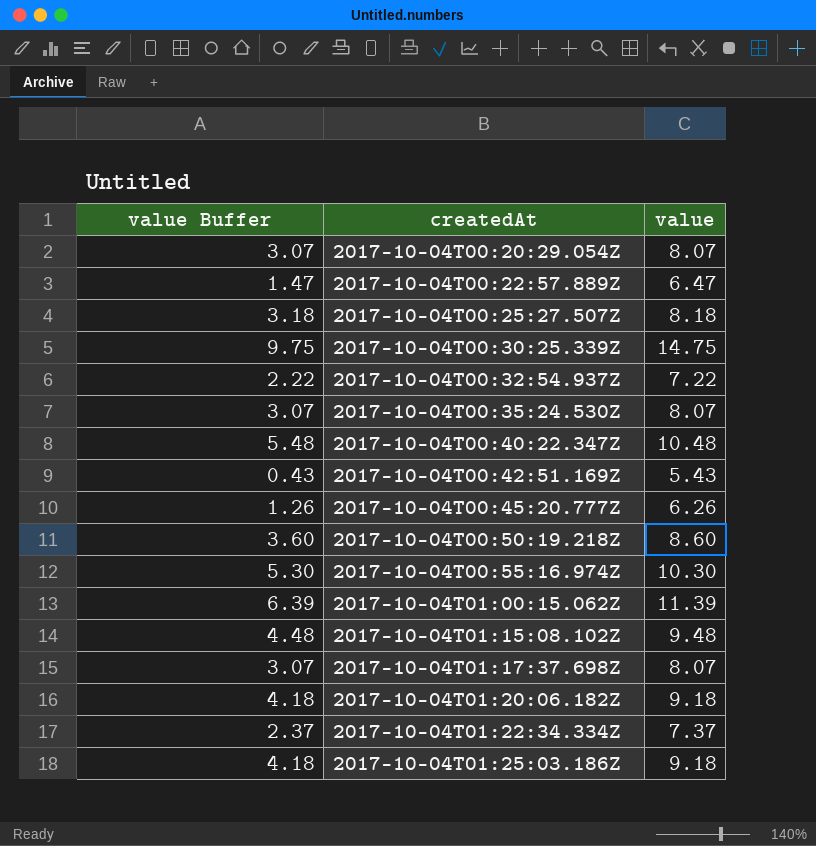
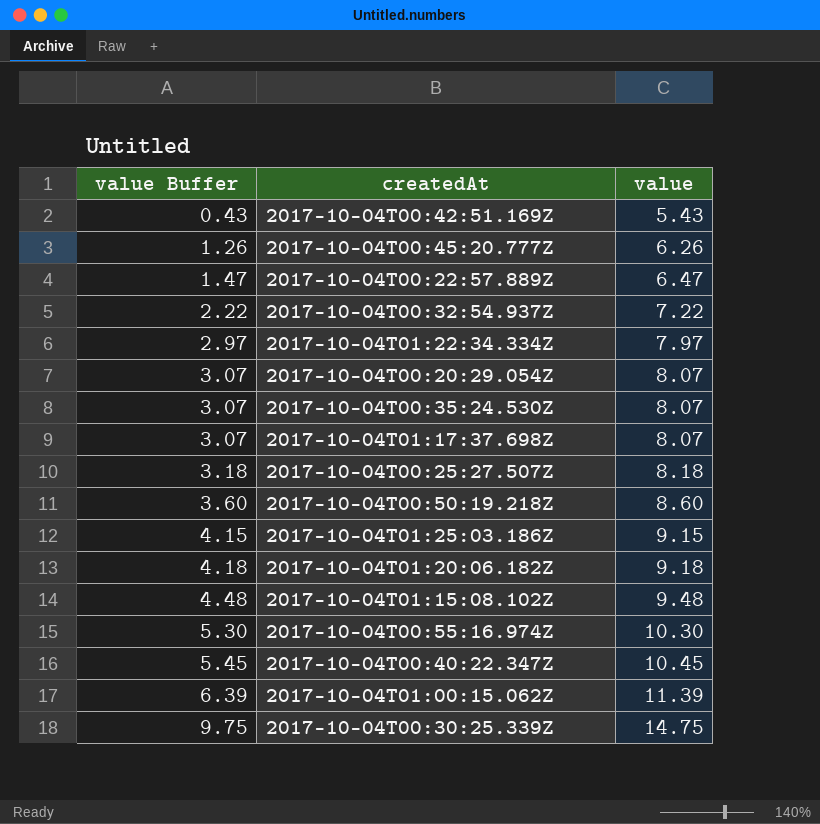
row order: createdAt ascending -> value Buffer ascending
2017-10-04T01:22:34.334Z | value Buffer: 2.37 -> 2.97
2017-10-04T01:22:34.334Z | value: 7.37 -> 7.97
2017-10-04T01:25:03.186Z | value Buffer: 4.18 -> 4.15
2017-10-04T01:25:03.186Z | value: 9.18 -> 9.15
2017-10-04T00:40:22.347Z | value Buffer: 5.48 -> 5.45
2017-10-04T00:40:22.347Z | value: 10.48 -> 10.45

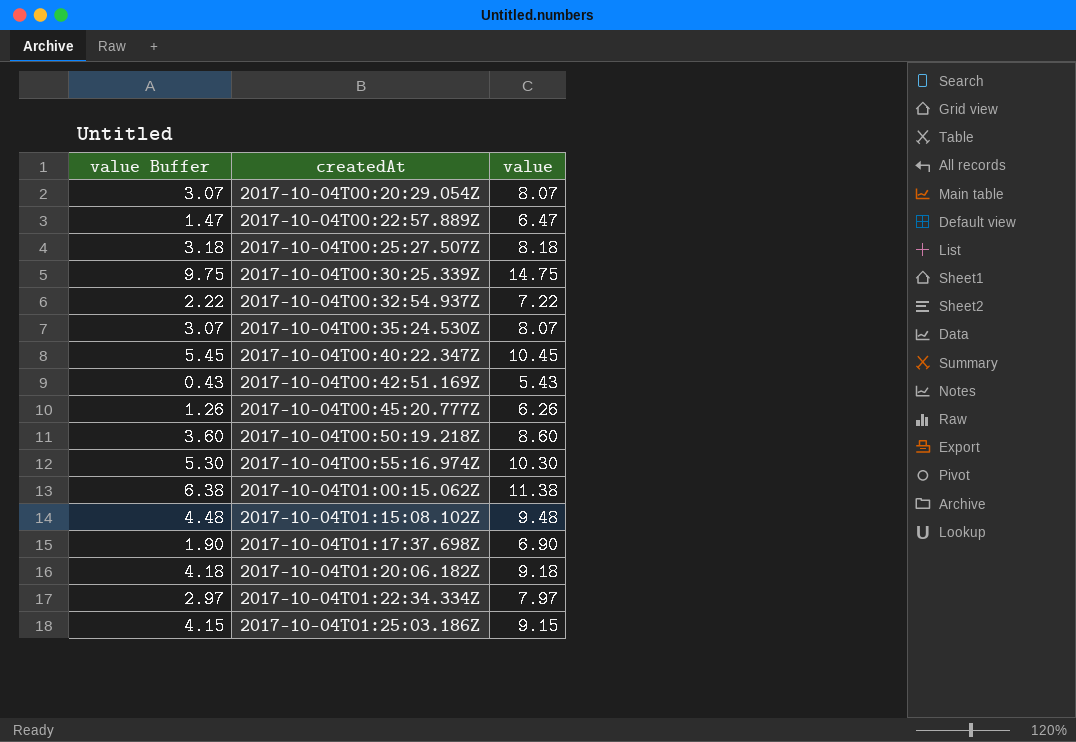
row order: value Buffer ascending -> createdAt ascending
2017-10-04T01:00:15.062Z | value Buffer: 6.39 -> 6.38
2017-10-04T01:00:15.062Z | value: 11.39 -> 11.38
2017-10-04T01:17:37.698Z | value Buffer: 3.07 -> 1.90
2017-10-04T01:17:37.698Z | value: 8.07 -> 6.90

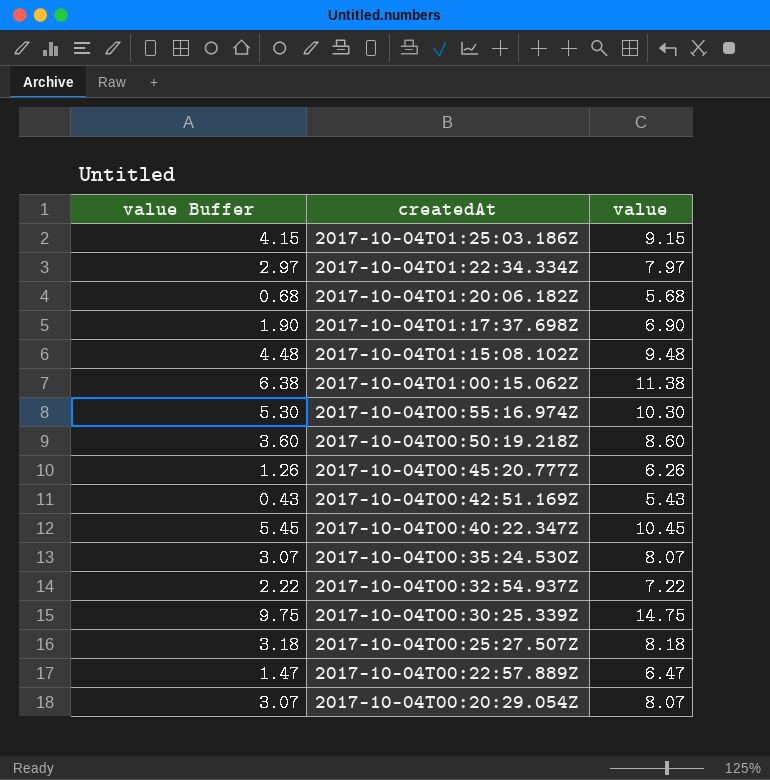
row order: createdAt ascending -> createdAt descending
2017-10-04T01:20:06.182Z | value Buffer: 4.18 -> 0.68
2017-10-04T01:20:06.182Z | value: 9.18 -> 5.68

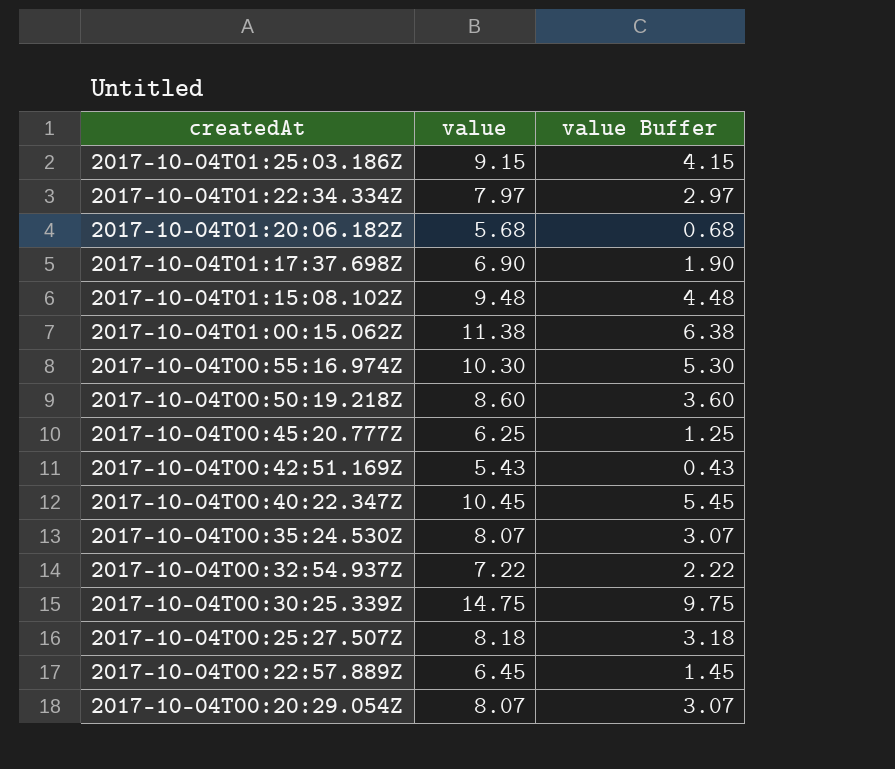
column value Buffer | position: 1 -> 3
2017-10-04T00:45:20.777Z | value: 6.26 -> 6.25
2017-10-04T00:45:20.777Z | value Buffer: 1.26 -> 1.25
2017-10-04T00:22:57.889Z | value: 6.47 -> 6.45
2017-10-04T00:22:57.889Z | value Buffer: 1.47 -> 1.45

